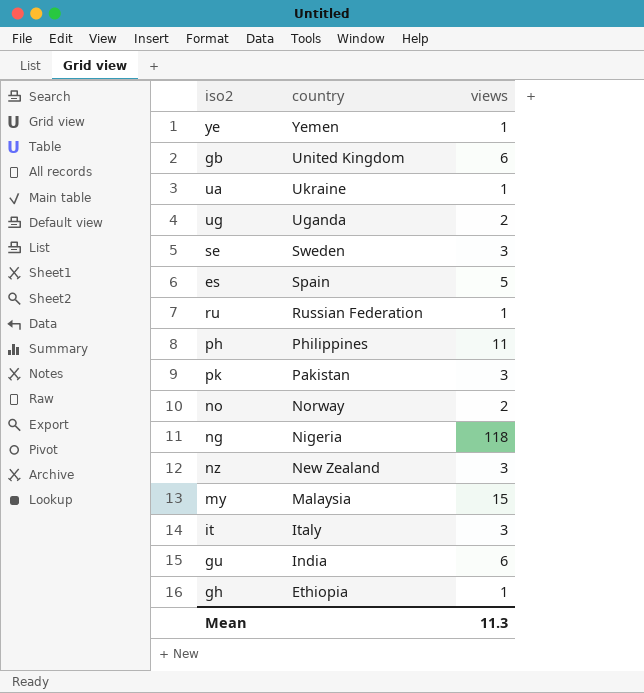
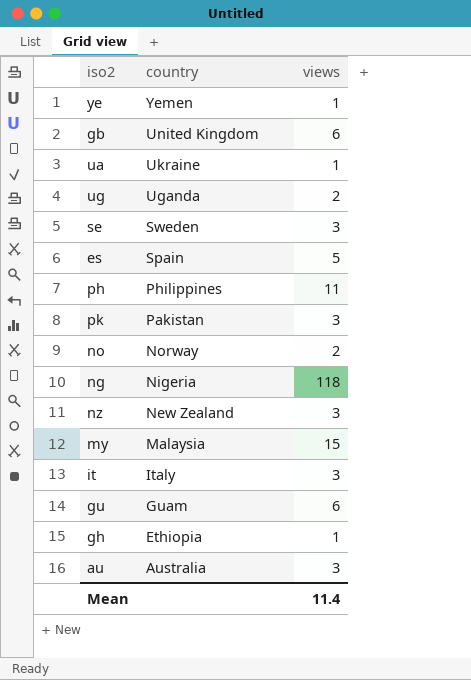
row ru: Russian Federation | 1 -> none
gu | country: India -> Guam
row au: none -> Australia | 3
Mean | views: 11.3 -> 11.4

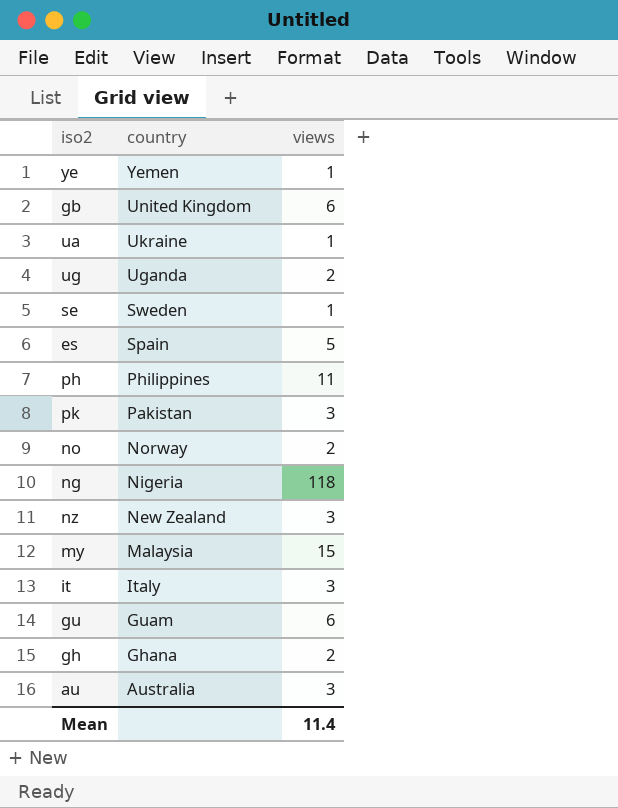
se | views: 3 -> 1
gh | country: Ethiopia -> Ghana
gh | views: 1 -> 2

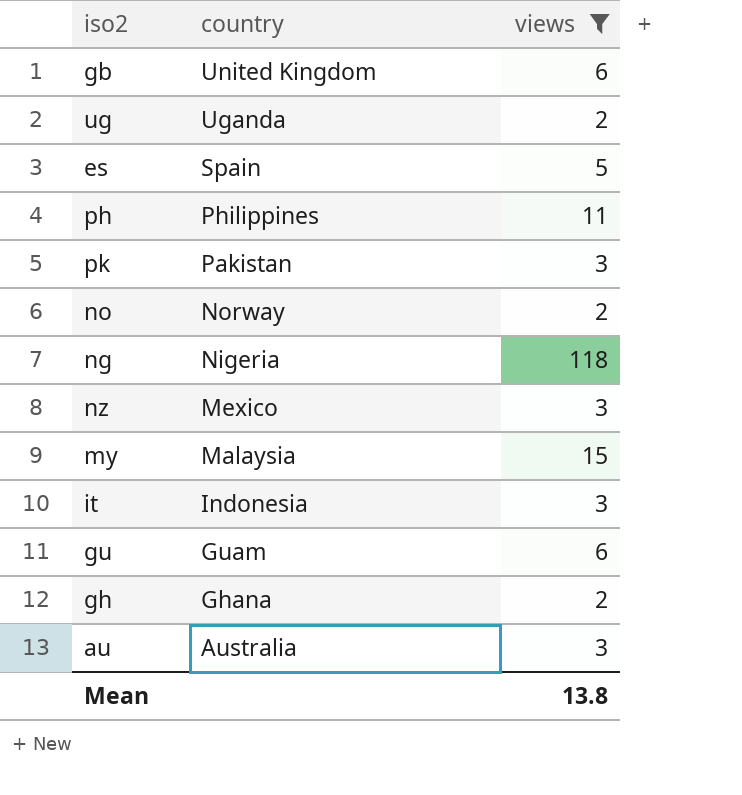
filter: none -> views != 1
nz | country: New Zealand -> Mexico
it | country: Italy -> Indonesia
Mean | views: 11.4 -> 13.8

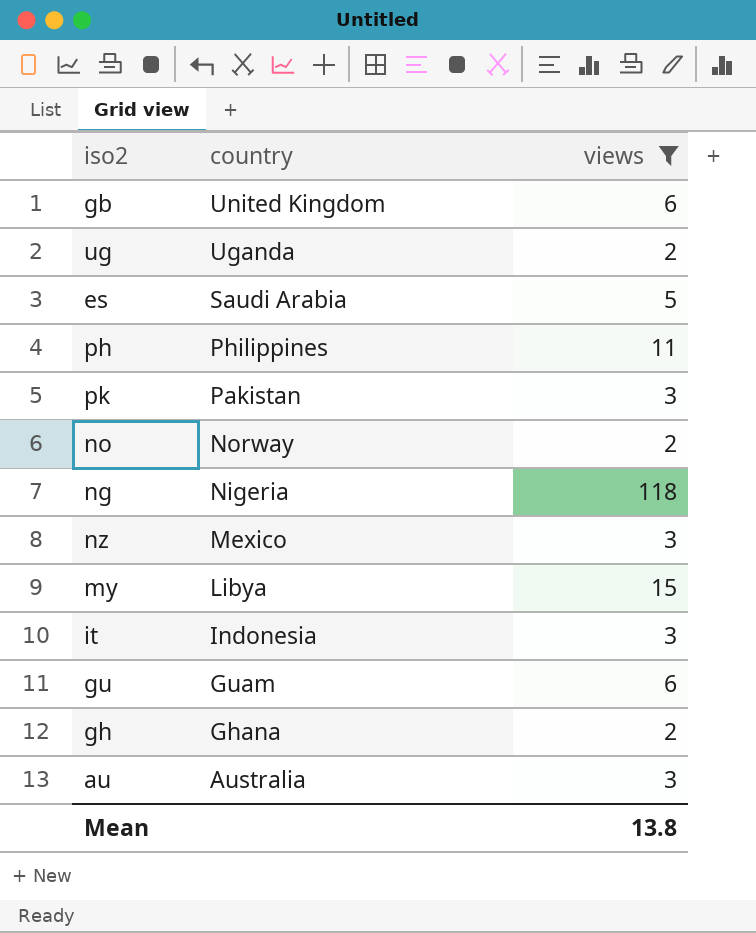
es | country: Spain -> Saudi Arabia
my | country: Malaysia -> Libya

